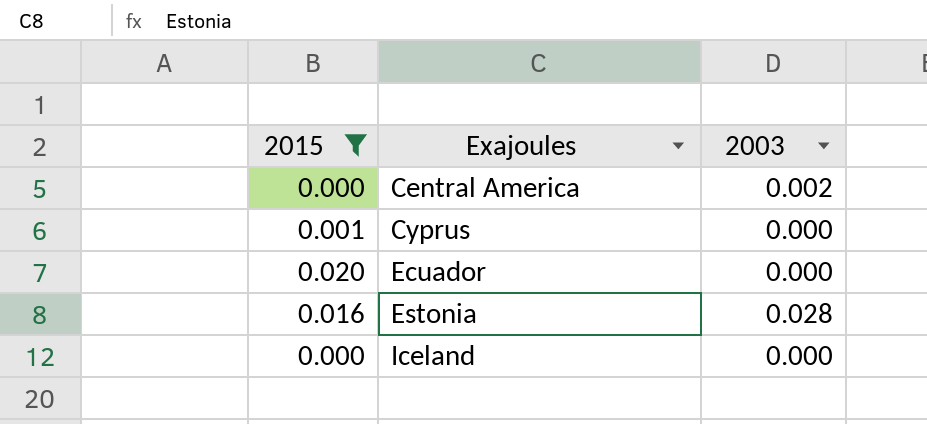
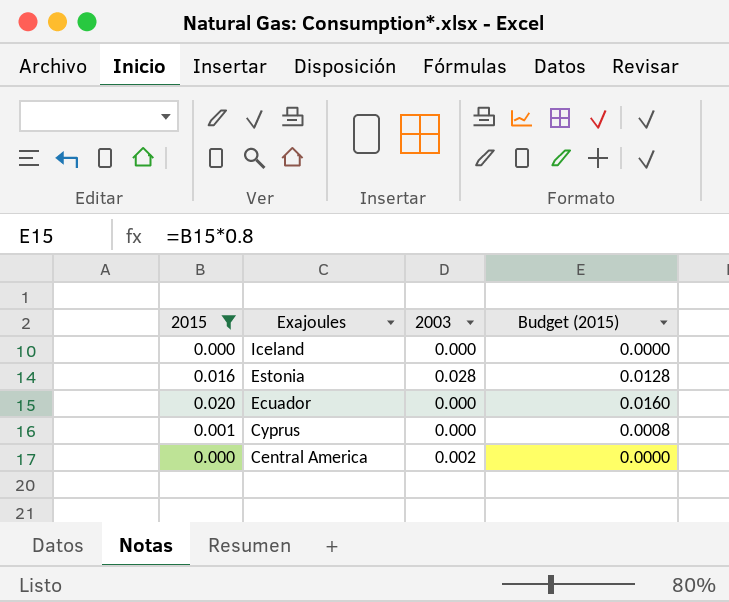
row order: Exajoules ascending -> Exajoules descending
column Budget (2015) | formula: none -> [2015] * 0.8

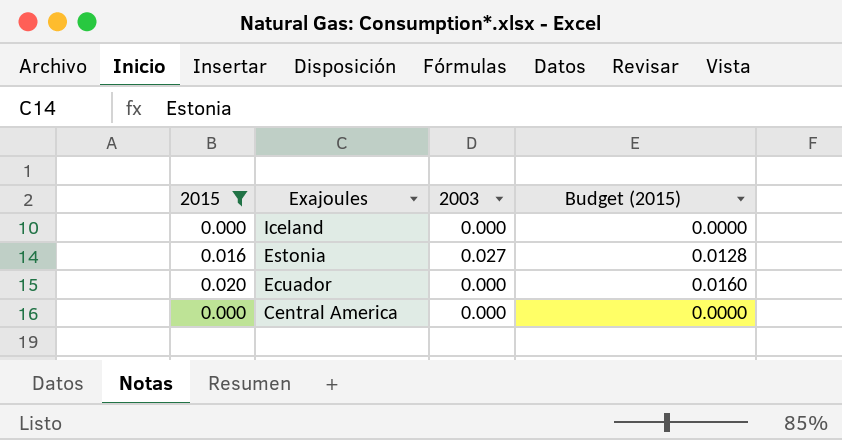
row Cyprus: 0.001 | 0.000 | 0.0008 -> none
Estonia | 2003: 0.028 -> 0.027
Central America | 2003: 0.002 -> 0.000

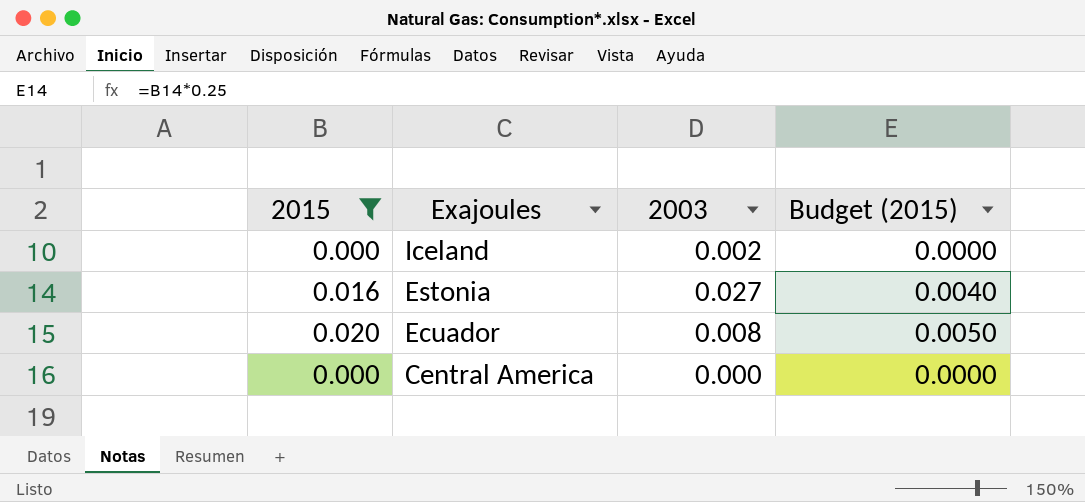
column Budget (2015) | formula: [2015] * 0.8 -> [2015] * 0.25
Iceland | 2003: 0.000 -> 0.002
Ecuador | 2003: 0.000 -> 0.008

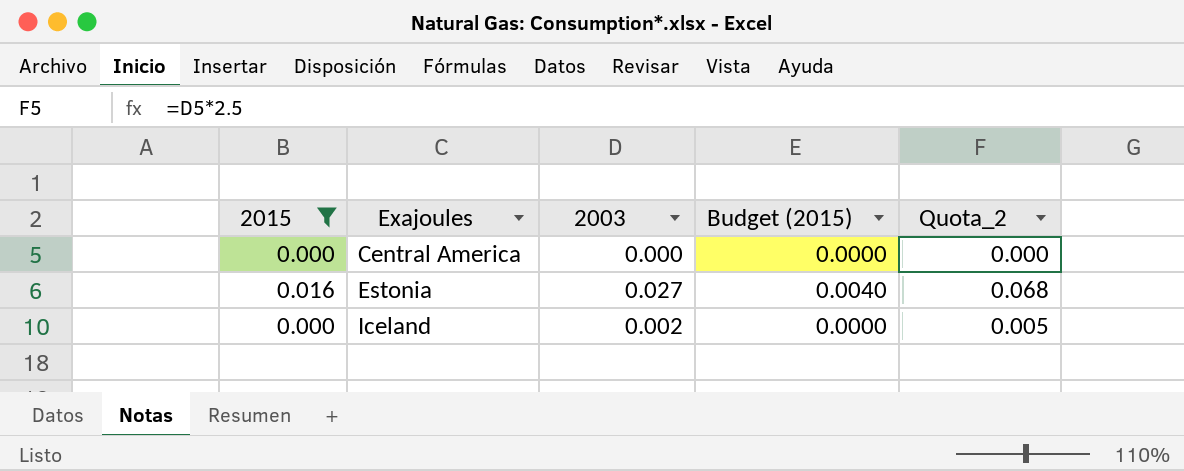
row order: Exajoules descending -> Exajoules ascending
column Quota_2 | formula: none -> [2003] * 2.5
row Ecuador: 0.020 | 0.008 | 0.0050 -> none

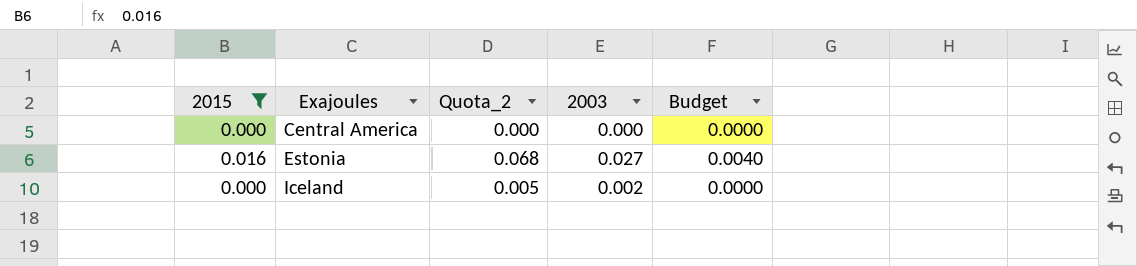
column Quota_2 | position: 5 -> 3
column name: Budget (2015) -> Budget

